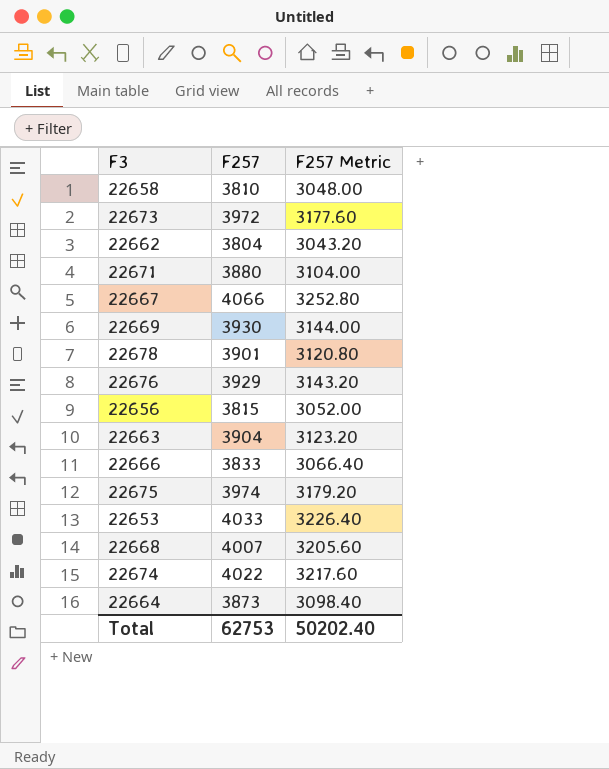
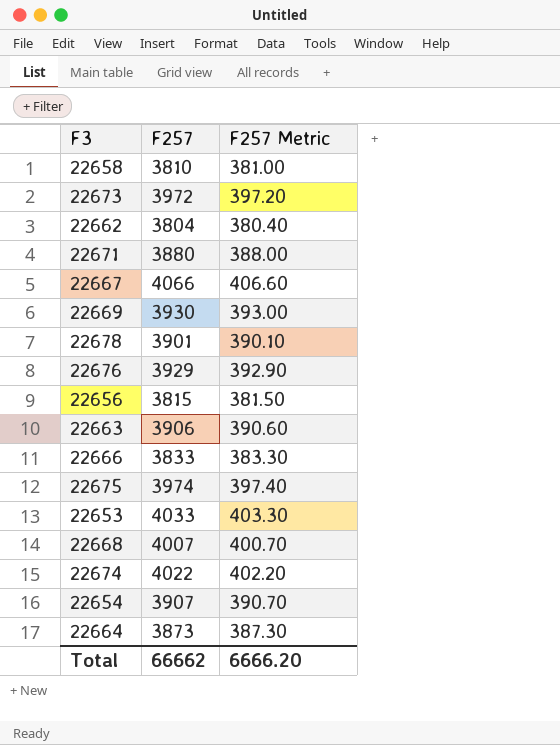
column F257 Metric | formula: [F257] * 0.8 -> [F257] * 0.1
22663 | F257: 3904 -> 3906
row 22654: none -> 3907 | 390.70
Total | F257: 62753 -> 66662
Total | F257 Metric: 50202.40 -> 6666.20

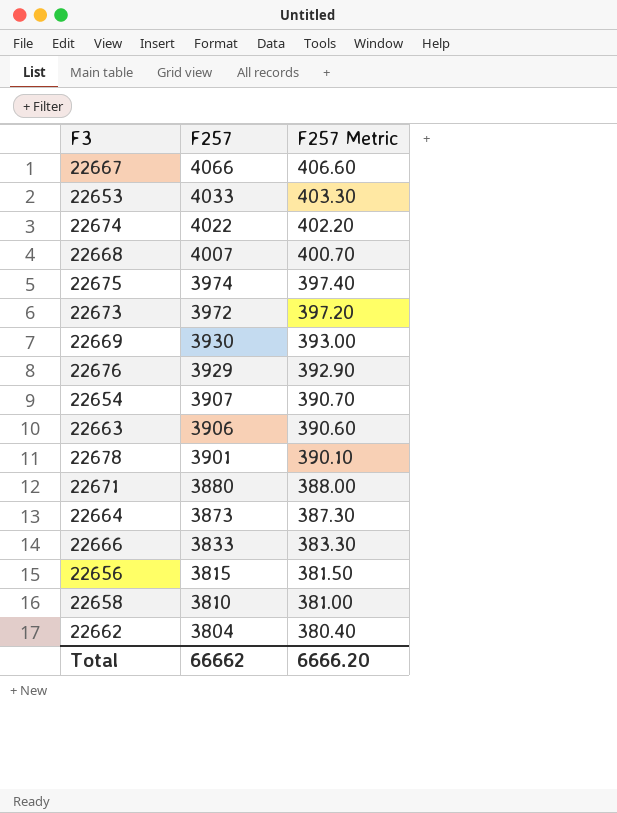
row order: none -> F257 descending

